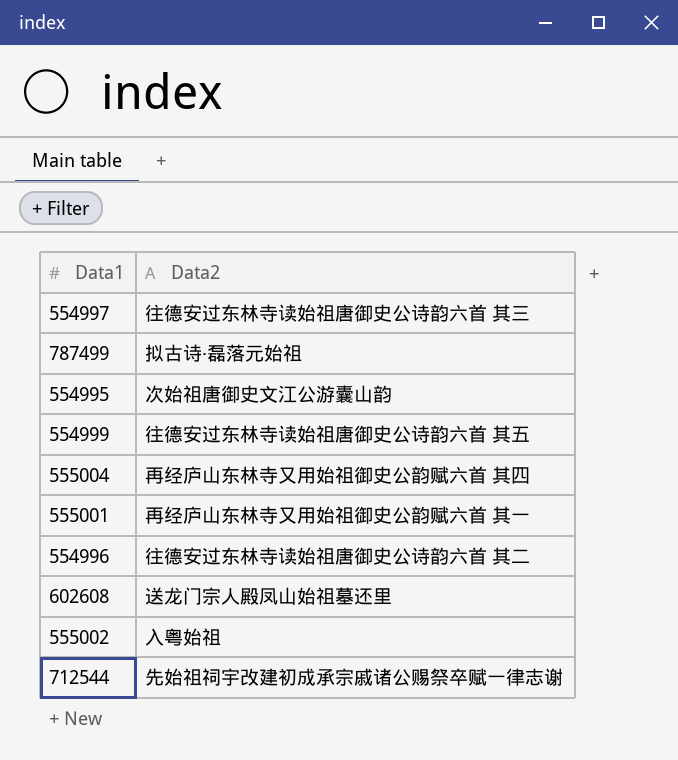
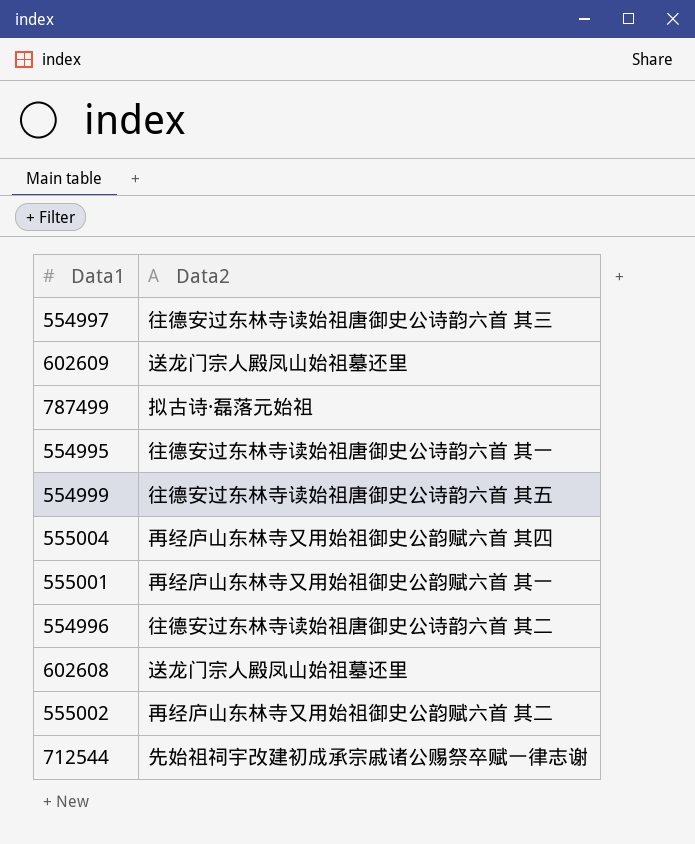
row 602609: none -> 送龙门宗人殿凤山始祖墓还里
554995 | Data2: 次始祖唐御史文江公游囊山韵 -> 往德安过东林寺读始祖唐御史公诗韵六首 其一
555002 | Data2: 入粤始祖 -> 再经庐山东林寺又用始祖御史公韵赋六首 其二

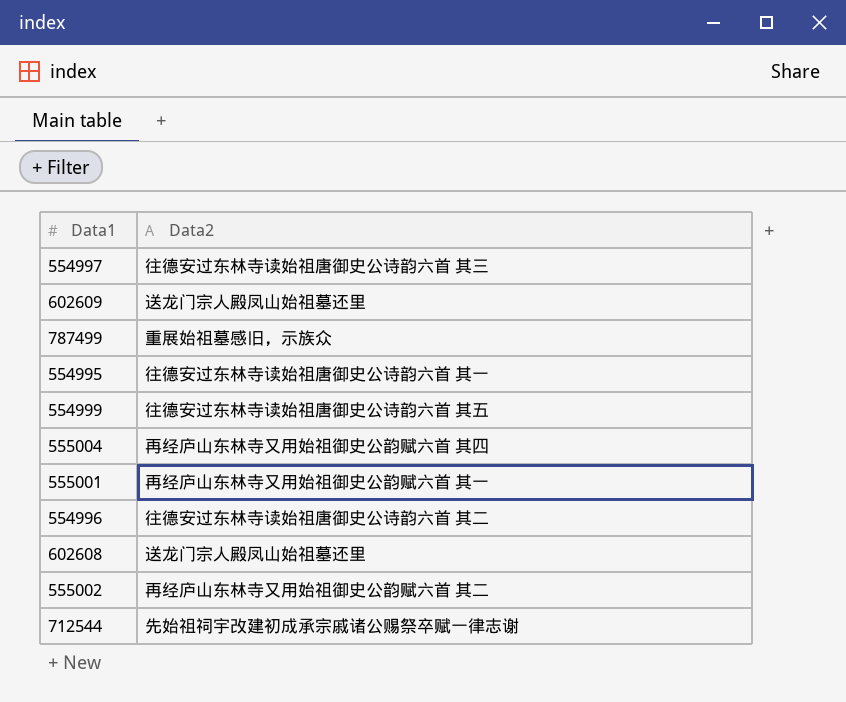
787499 | Data2: 拟古诗·磊落元始祖 -> 重展始祖墓感旧，示族众

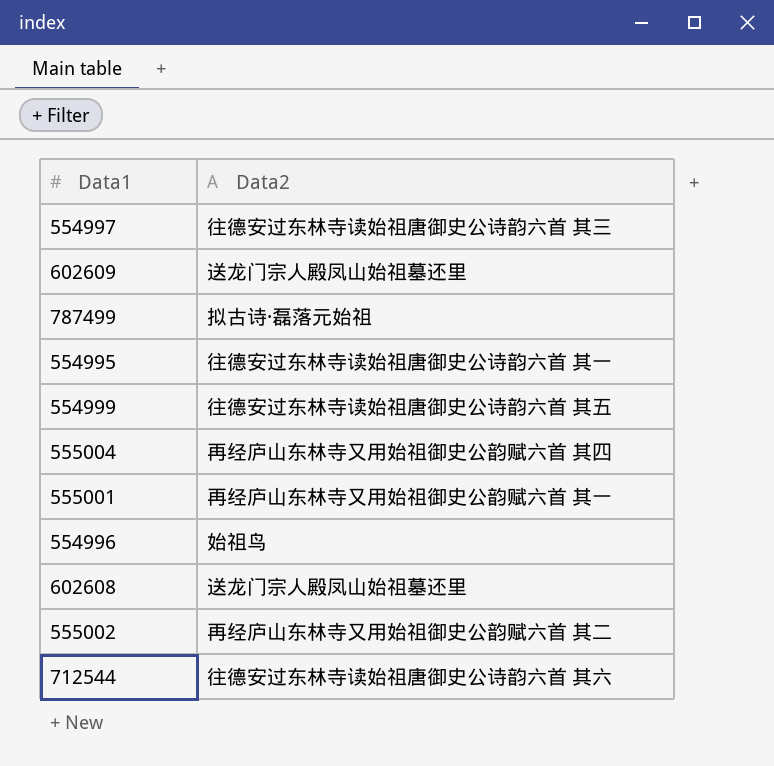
787499 | Data2: 重展始祖墓感旧，示族众 -> 拟古诗·磊落元始祖
554996 | Data2: 往德安过东林寺读始祖唐御史公诗韵六首 其二 -> 始祖鸟
712544 | Data2: 先始祖祠宇改建初成承宗戚诸公赐祭卒赋一律志谢 -> 往德安过东林寺读始祖唐御史公诗韵六首 其六

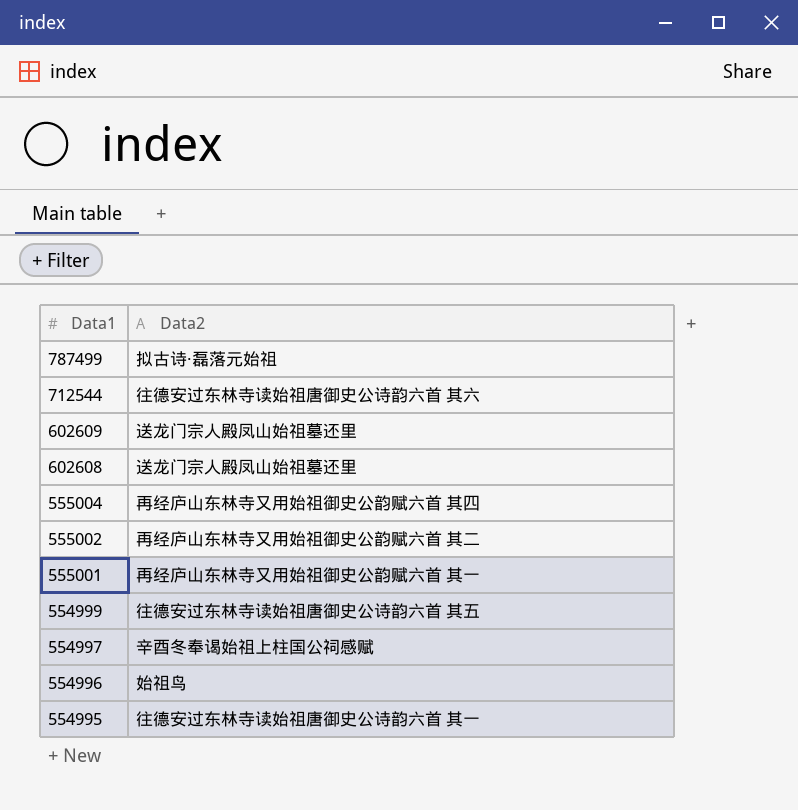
row order: none -> Data1 descending
554997 | Data2: 往德安过东林寺读始祖唐御史公诗韵六首 其三 -> 辛酉冬奉谒始祖上柱国公祠感赋

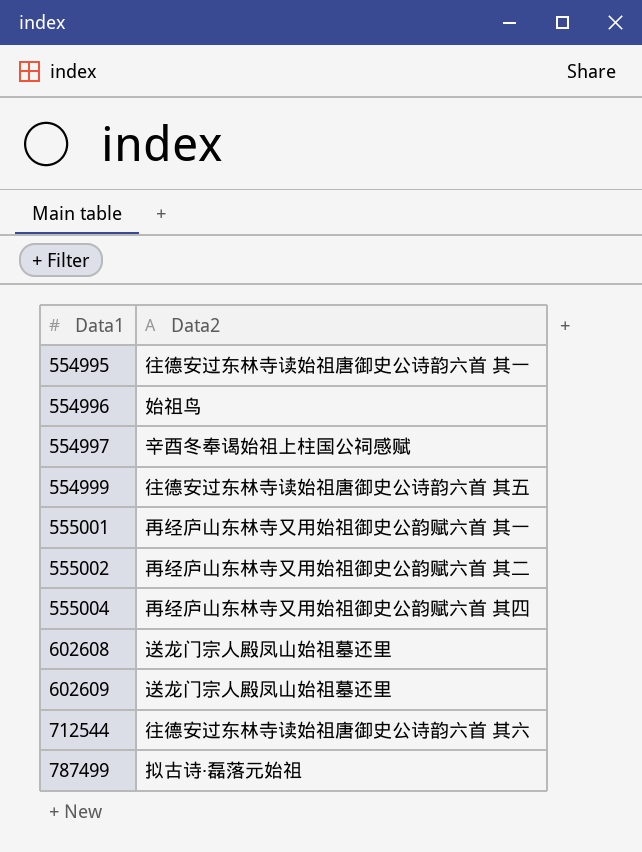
row order: Data1 descending -> Data1 ascending

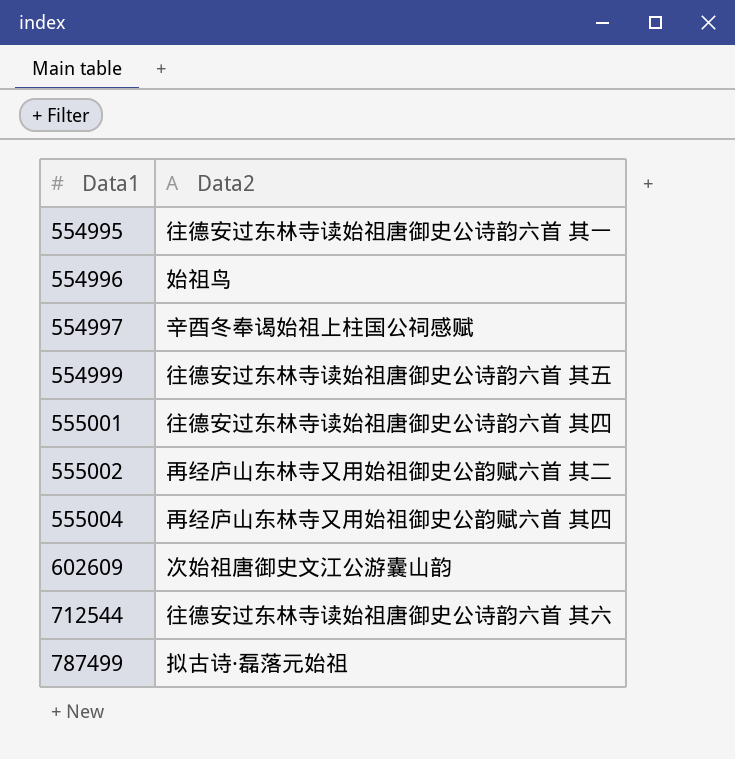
row 602608: 送龙门宗人殿凤山始祖墓还里 -> none
555001 | Data2: 再经庐山东林寺又用始祖御史公韵赋六首 其一 -> 往德安过东林寺读始祖唐御史公诗韵六首 其四
602609 | Data2: 送龙门宗人殿凤山始祖墓还里 -> 次始祖唐御史文江公游囊山韵

